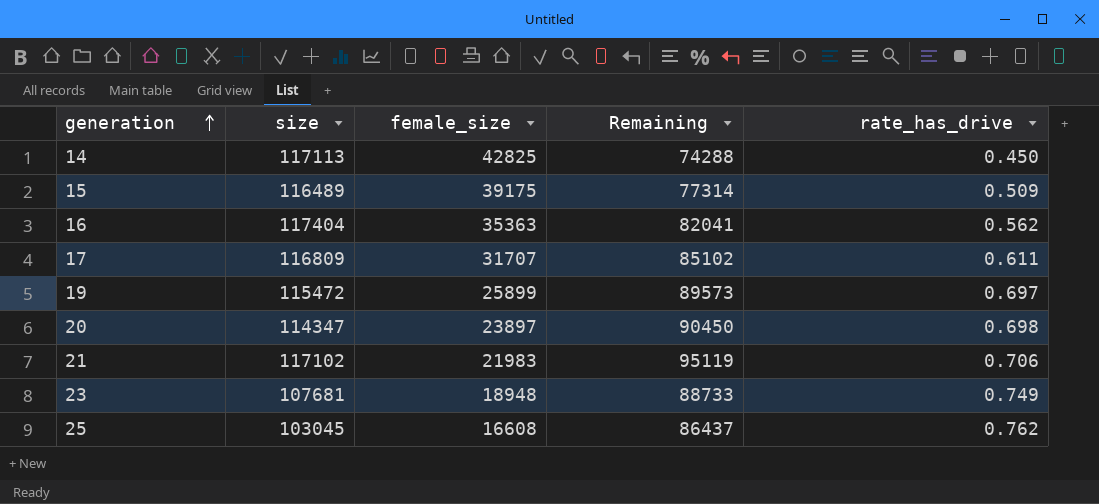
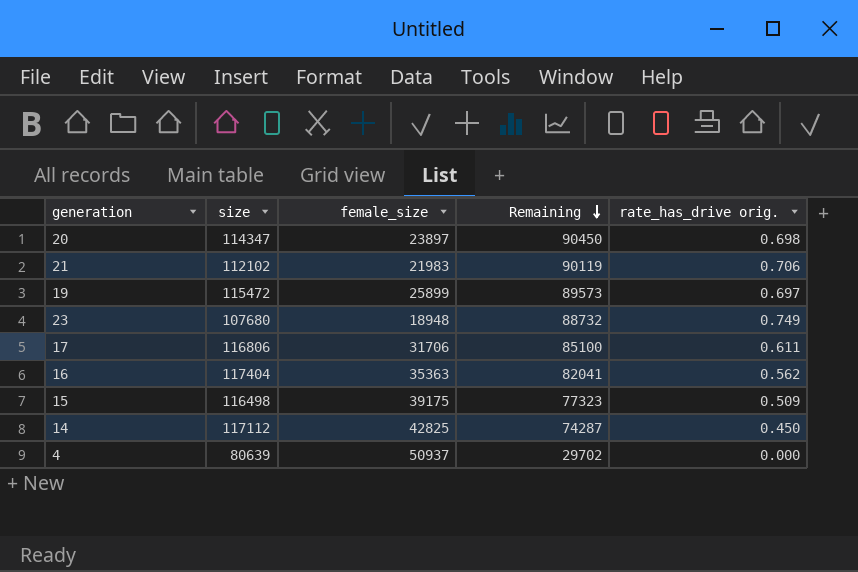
row order: generation ascending -> Remaining descending
column name: rate_has_drive -> rate_has_drive orig.
row 25: 103045 | 16608 | 86437 | 0.762 -> none
21 | size: 117102 -> 112102
21 | Remaining: 95119 -> 90119
23 | size: 107681 -> 107680
23 | Remaining: 88733 -> 88732
17 | size: 116809 -> 116806
17 | female_size: 31707 -> 31706
17 | Remaining: 85102 -> 85100
15 | size: 116489 -> 116498
15 | Remaining: 77314 -> 77323
14 | size: 117113 -> 117112
14 | Remaining: 74288 -> 74287
row 4: none -> 80639 | 50937 | 29702 | 0.000

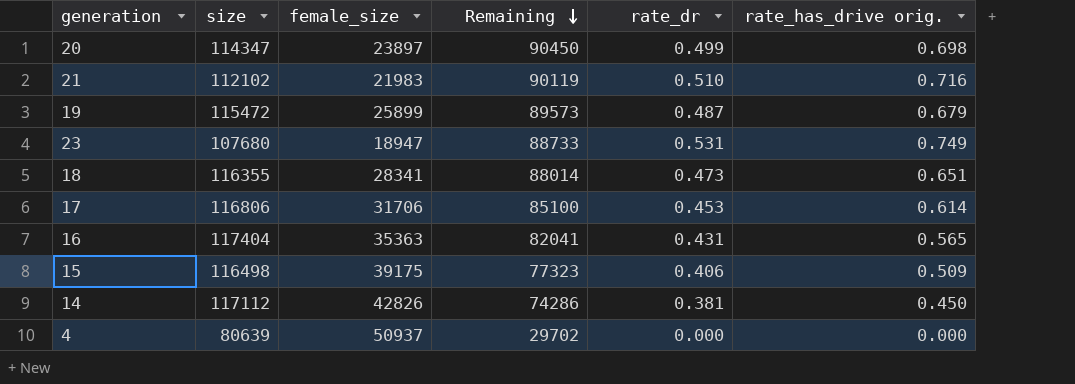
column rate_dr | position: none -> 5
21 | rate_has_drive orig.: 0.706 -> 0.716
19 | rate_has_drive orig.: 0.697 -> 0.679
23 | female_size: 18948 -> 18947
23 | Remaining: 88732 -> 88733
row 18: none -> 116355 | 28341 | 88014 | 0.473 | 0.651
17 | rate_has_drive orig.: 0.611 -> 0.614
16 | rate_has_drive orig.: 0.562 -> 0.565
14 | female_size: 42825 -> 42826
14 | Remaining: 74287 -> 74286

